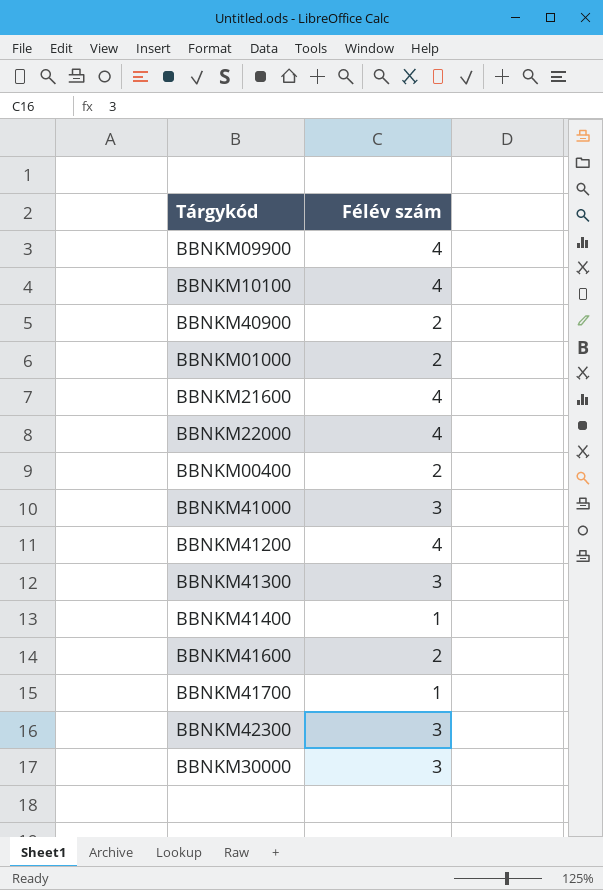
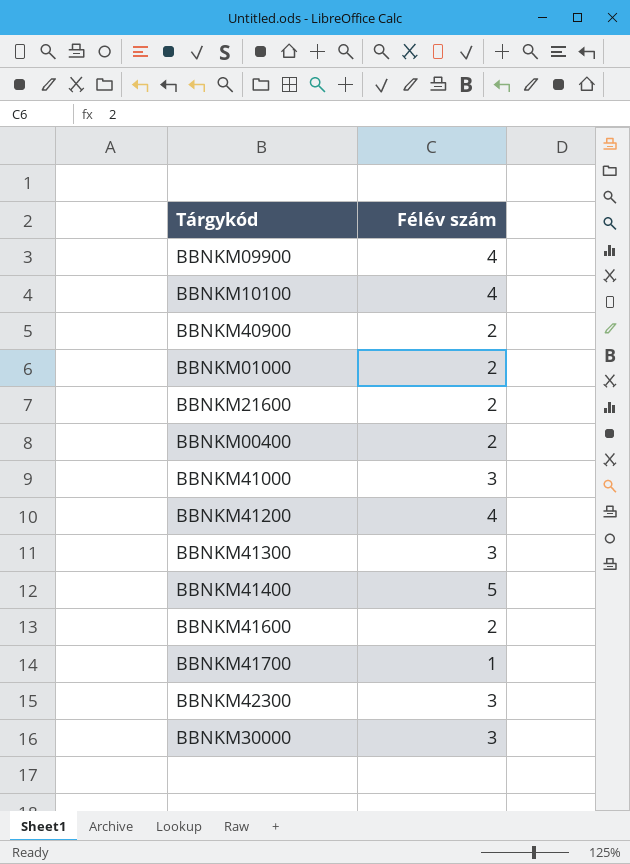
row BBNKM22000: 4 -> none
BBNKM21600 | Félév szám: 4 -> 2
BBNKM41400 | Félév szám: 1 -> 5

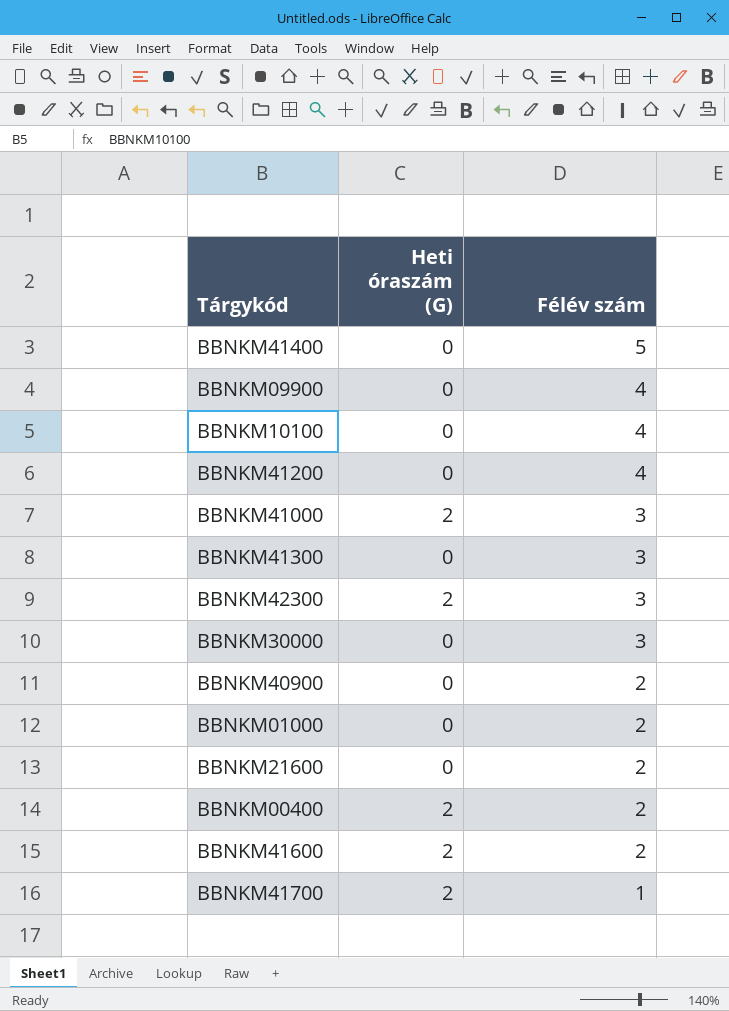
row order: none -> Félév szám descending
column Heti óraszám (G) | position: none -> 2

